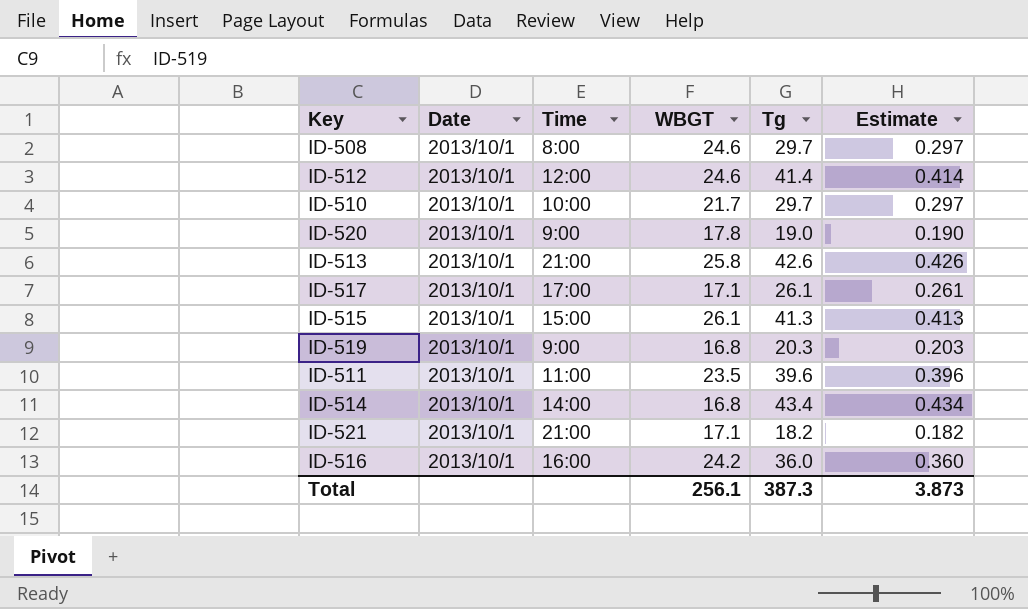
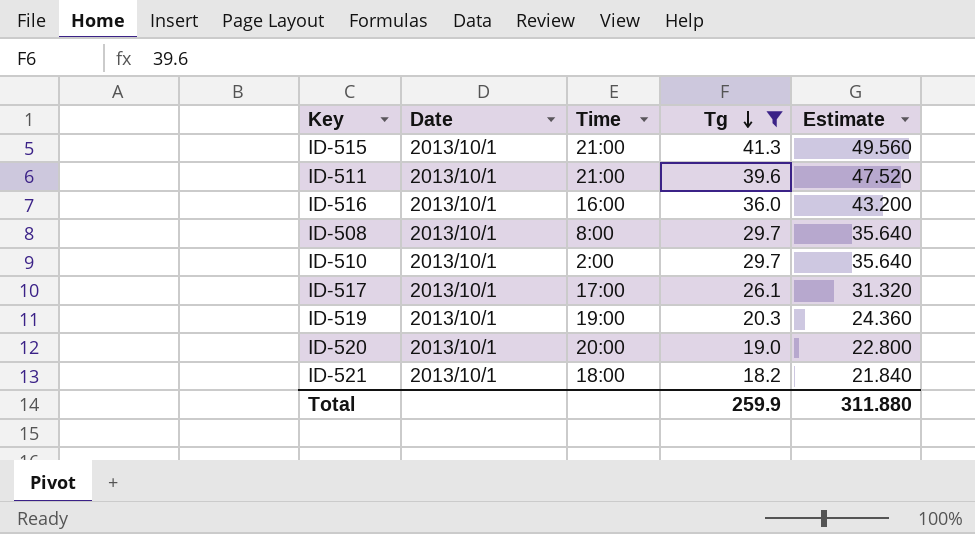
filter: none -> Tg <= 41.3
row order: none -> Tg descending
column WBGT | position: 4 -> none
column Estimate | formula: [Tg] * 0.01 -> [Tg] * 1.2
ID-515 | Time: 15:00 -> 21:00
ID-511 | Time: 11:00 -> 21:00
ID-510 | Time: 10:00 -> 2:00
ID-519 | Time: 9:00 -> 19:00
ID-520 | Time: 9:00 -> 20:00
ID-521 | Time: 21:00 -> 18:00
Total | Tg: 387.3 -> 259.9
Total | Estimate: 3.873 -> 311.880

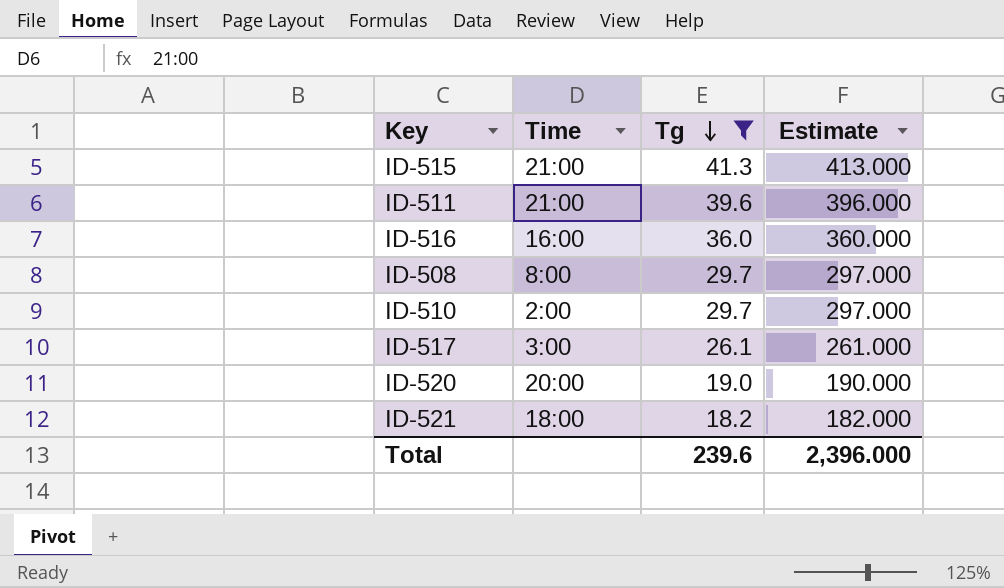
column Date | position: 2 -> none
column Estimate | formula: [Tg] * 1.2 -> [Tg] * 10
row ID-519: 2013/10/1 | 19:00 | 20.3 | 24.360 -> none
ID-517 | Time: 17:00 -> 3:00
Total | Tg: 259.9 -> 239.6
Total | Estimate: 311.880 -> 2,396.000

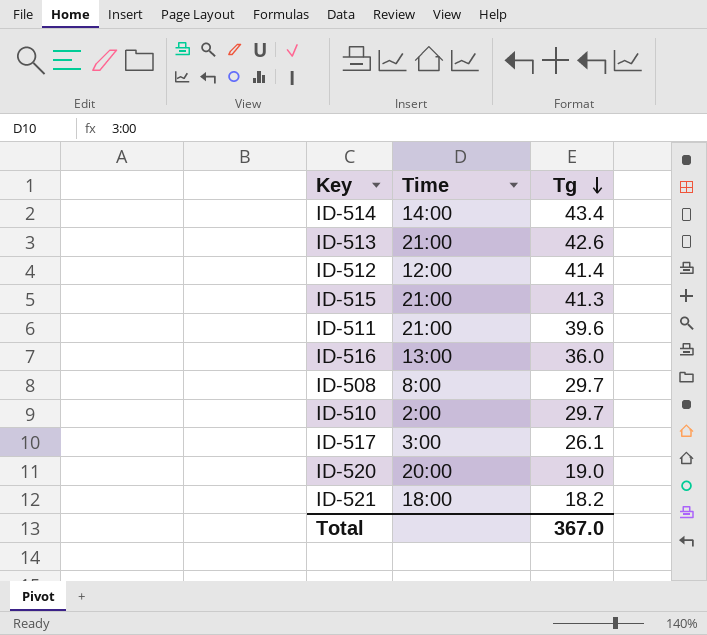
filter: Tg <= 41.3 -> none
column Estimate | formula: [Tg] * 10 -> none
ID-516 | Time: 16:00 -> 13:00
Total | Tg: 239.6 -> 367.0

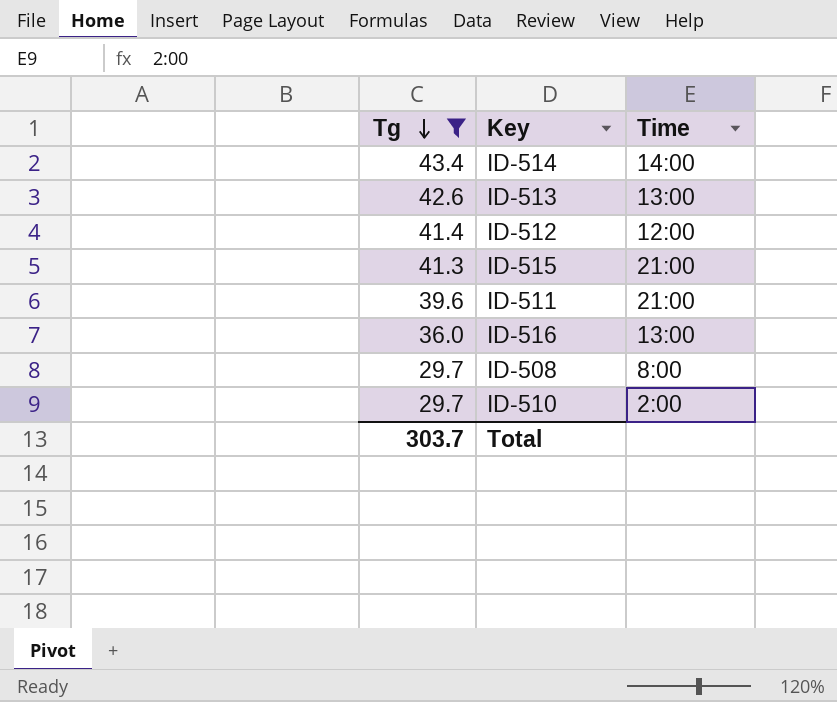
filter: none -> Tg >= 29.7
column Tg | position: 3 -> 1
ID-513 | Time: 21:00 -> 13:00
Total | Tg: 367.0 -> 303.7

